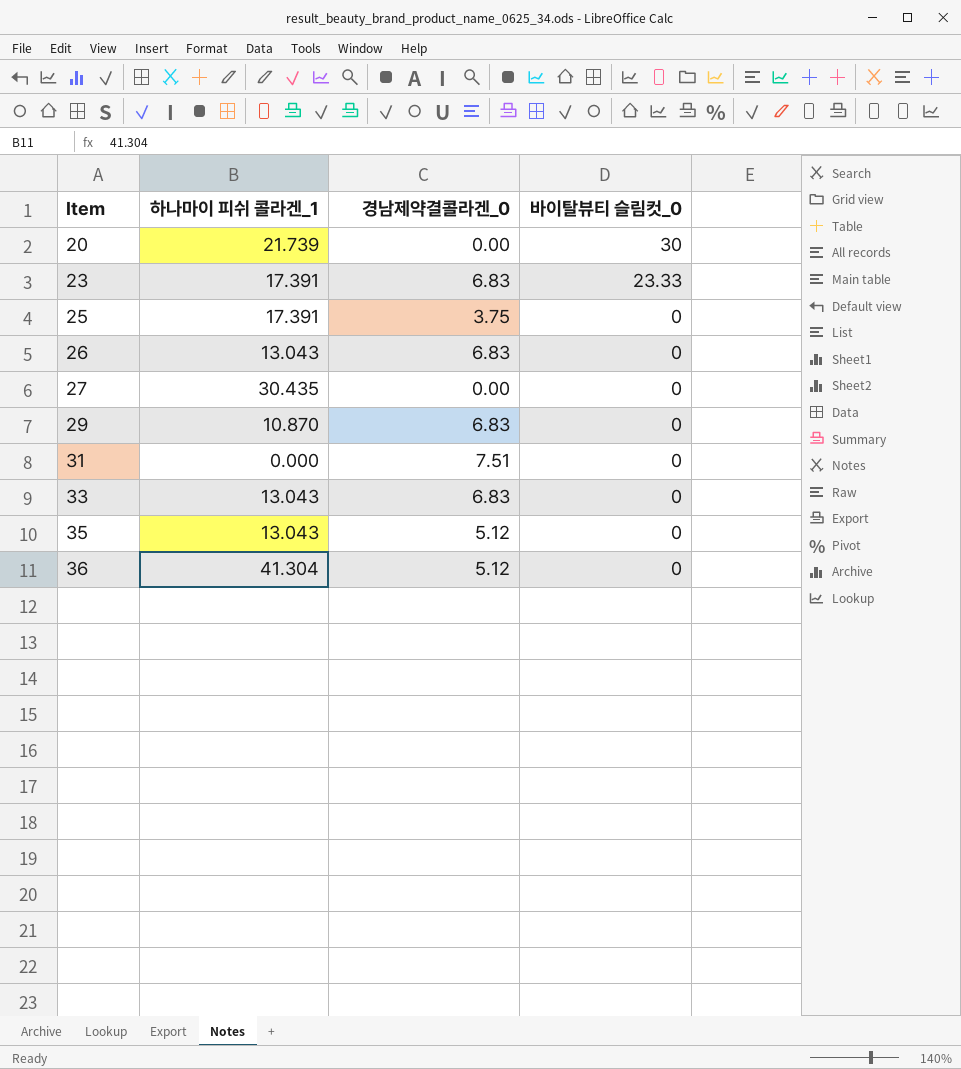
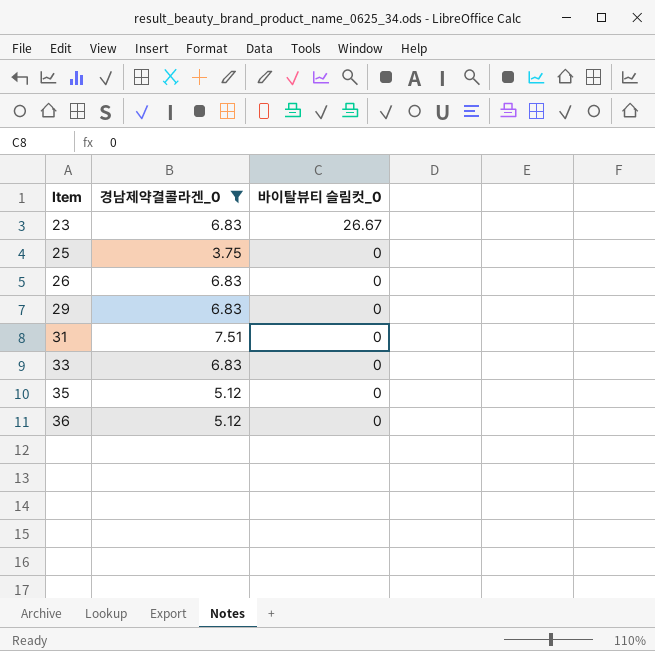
filter: none -> 경남제약결콜라겐_0 != 0.00
column 하나마이 피쉬 콜라겐_1 | position: 2 -> none
23 | 바이탈뷰티 슬림컷_0: 23.33 -> 26.67

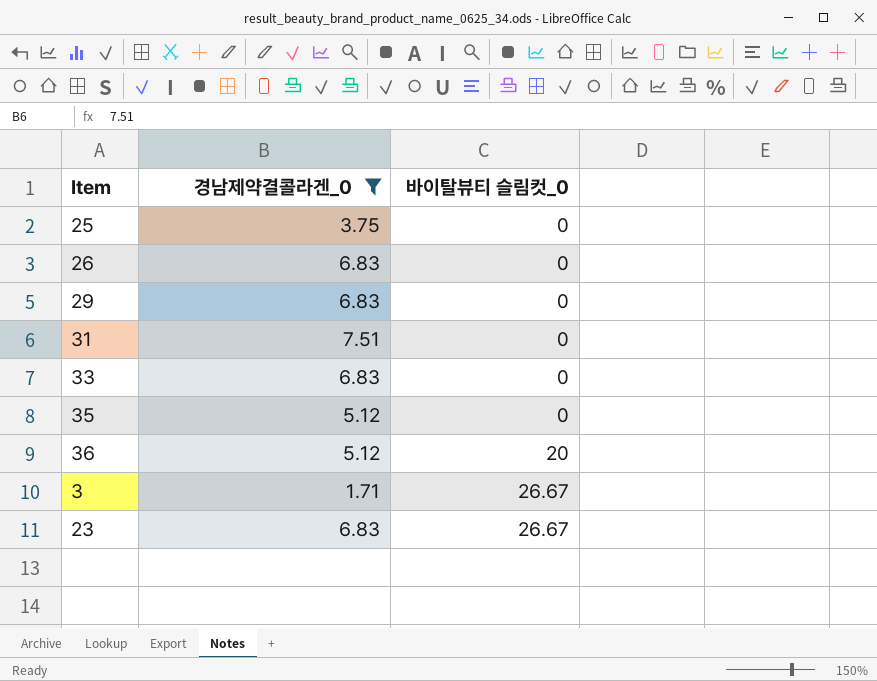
row order: Item ascending -> 바이탈뷰티 슬림컷_0 ascending
36 | 바이탈뷰티 슬림컷_0: 0 -> 20
row 3: none -> 1.71 | 26.67

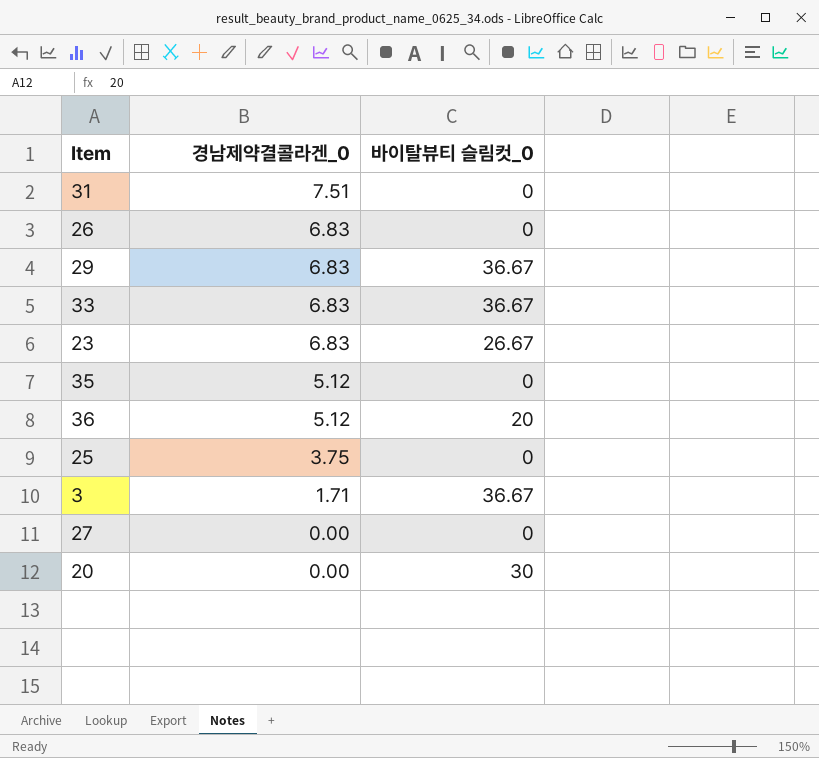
filter: 경남제약결콜라겐_0 != 0.00 -> none
row order: 바이탈뷰티 슬림컷_0 ascending -> 경남제약결콜라겐_0 descending
29 | 바이탈뷰티 슬림컷_0: 0 -> 36.67
33 | 바이탈뷰티 슬림컷_0: 0 -> 36.67
3 | 바이탈뷰티 슬림컷_0: 26.67 -> 36.67

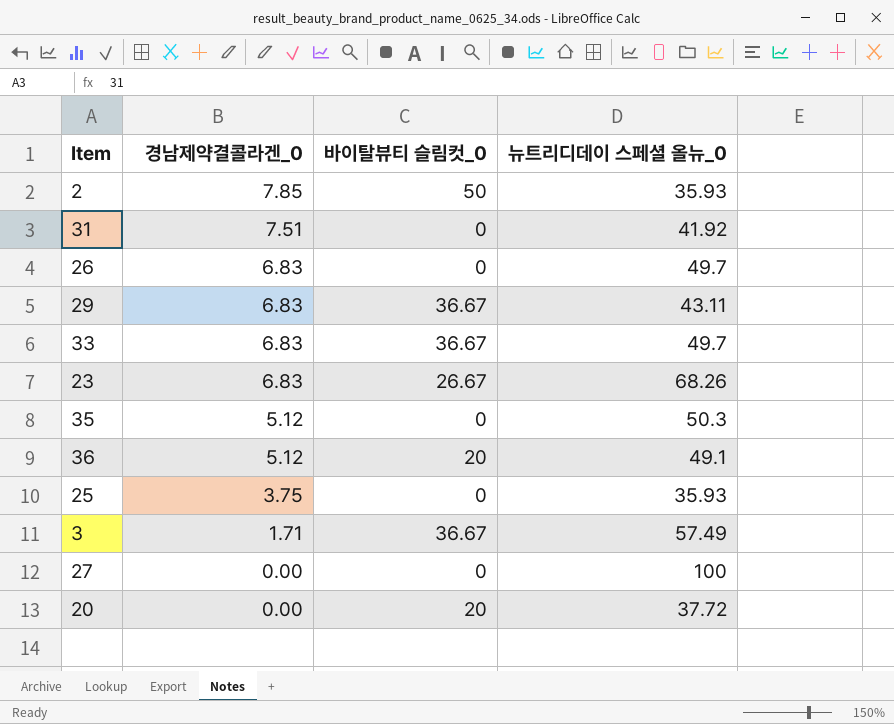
column 뉴트리디데이 스페셜 올뉴_0 | position: none -> 4
row 2: none -> 7.85 | 50 | 35.93
20 | 바이탈뷰티 슬림컷_0: 30 -> 20

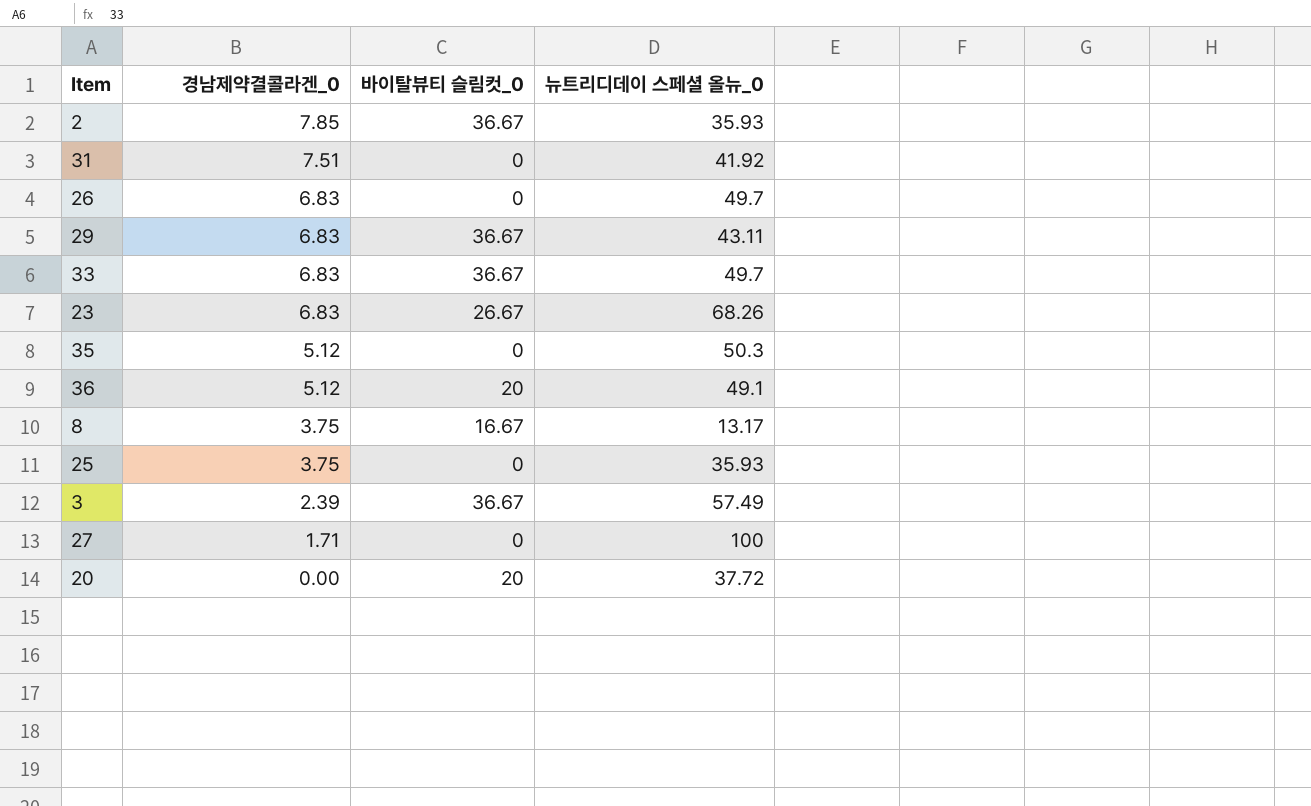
2 | 바이탈뷰티 슬림컷_0: 50 -> 36.67
row 8: none -> 3.75 | 16.67 | 13.17
3 | 경남제약결콜라겐_0: 1.71 -> 2.39
27 | 경남제약결콜라겐_0: 0.00 -> 1.71

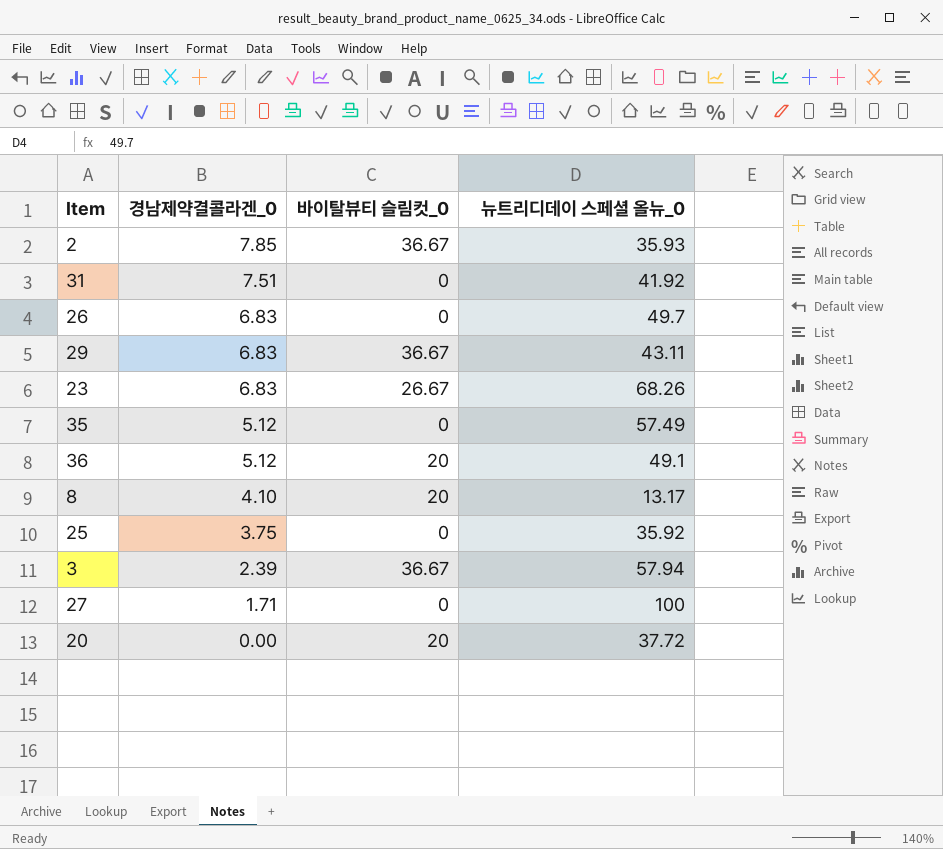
row 33: 6.83 | 36.67 | 49.7 -> none
35 | 뉴트리디데이 스페셜 올뉴_0: 50.3 -> 57.49
8 | 경남제약결콜라겐_0: 3.75 -> 4.10
8 | 바이탈뷰티 슬림컷_0: 16.67 -> 20
25 | 뉴트리디데이 스페셜 올뉴_0: 35.93 -> 35.92
3 | 뉴트리디데이 스페셜 올뉴_0: 57.49 -> 57.94

